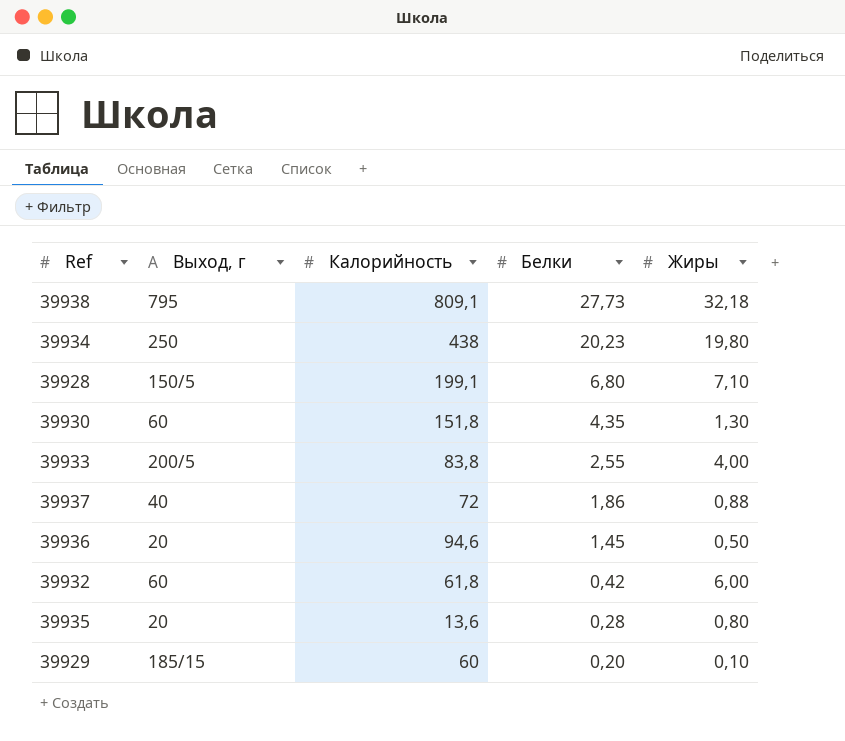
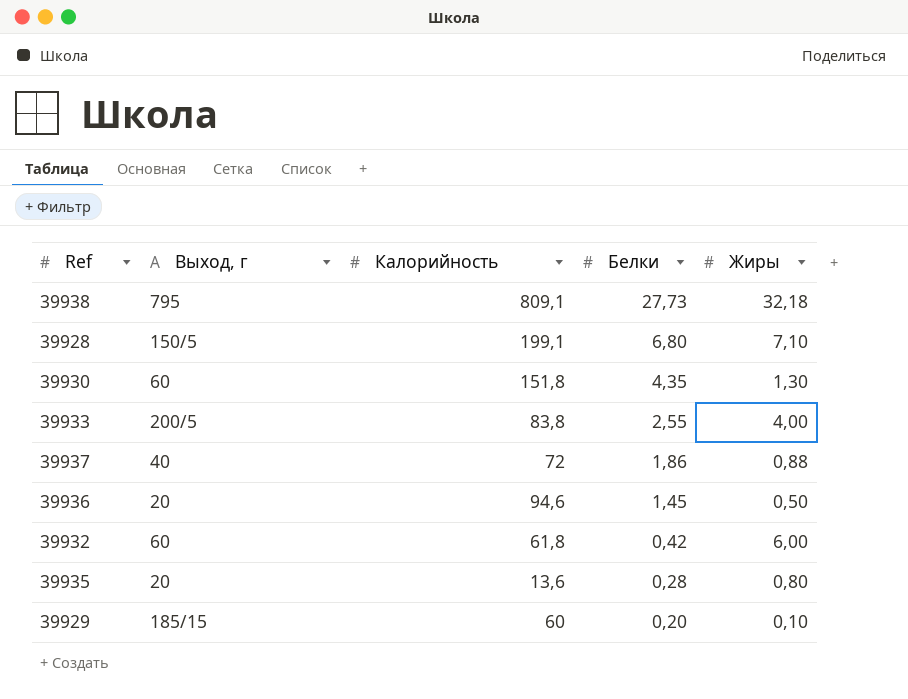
row 39934: 250 | 438 | 20,23 | 19,80 -> none

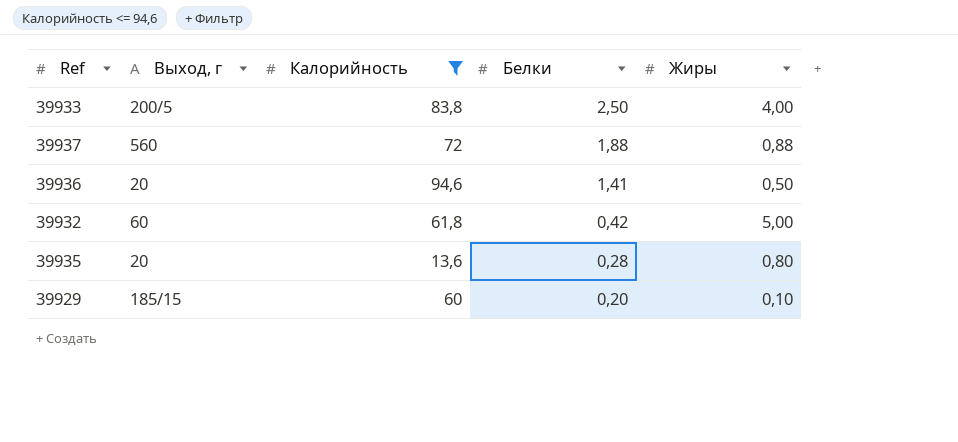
filter: none -> Калорийность <= 94,6
39933 | Белки: 2,55 -> 2,50
39937 | Выход, г: 40 -> 560
39937 | Белки: 1,86 -> 1,88
39936 | Белки: 1,45 -> 1,41
39932 | Жиры: 6,00 -> 5,00

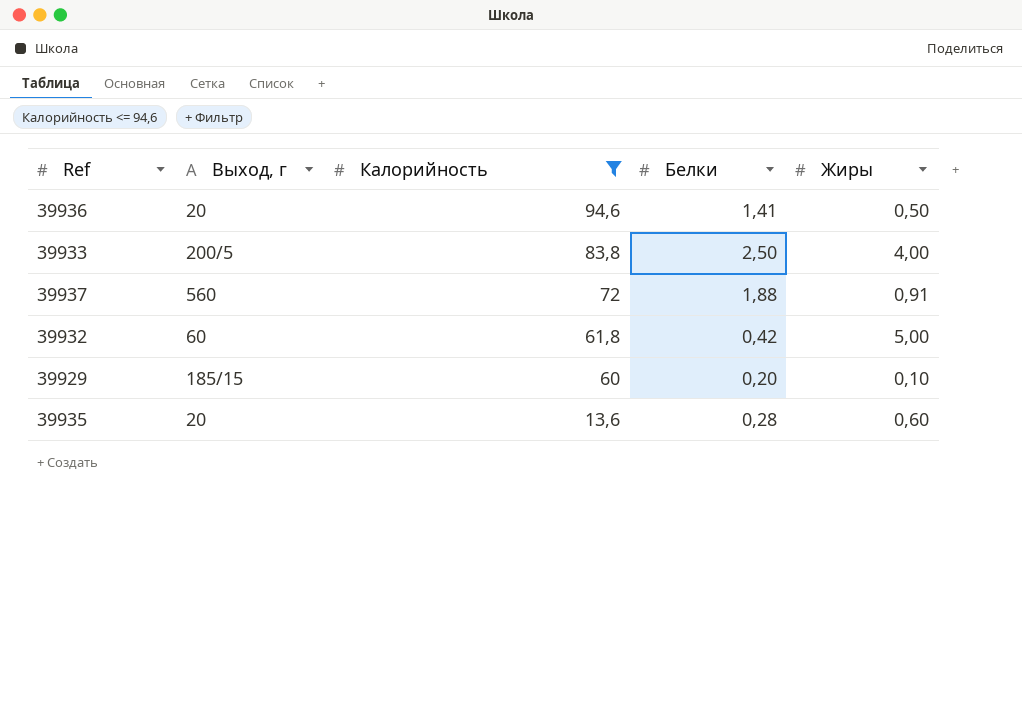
row order: Белки descending -> Калорийность descending
39937 | Жиры: 0,88 -> 0,91
39935 | Жиры: 0,80 -> 0,60

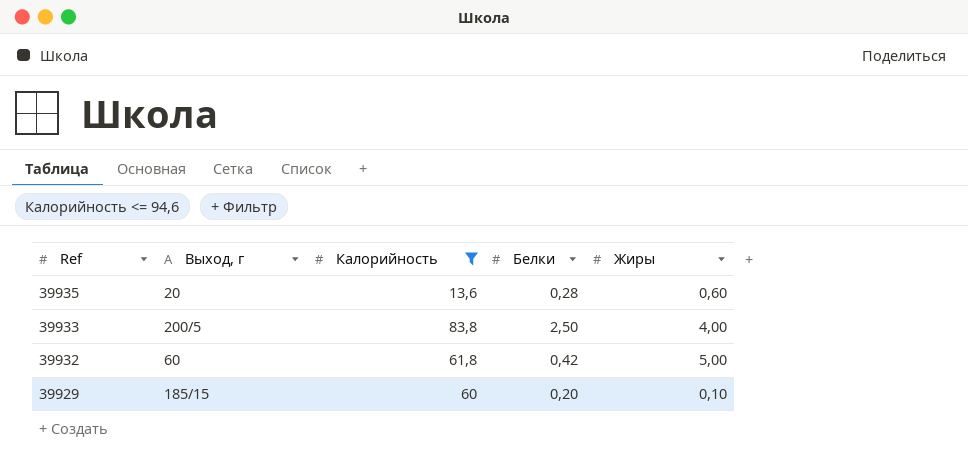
row order: Калорийность descending -> Ref descending
row 39936: 20 | 94,6 | 1,41 | 0,50 -> none
row 39937: 560 | 72 | 1,88 | 0,91 -> none

